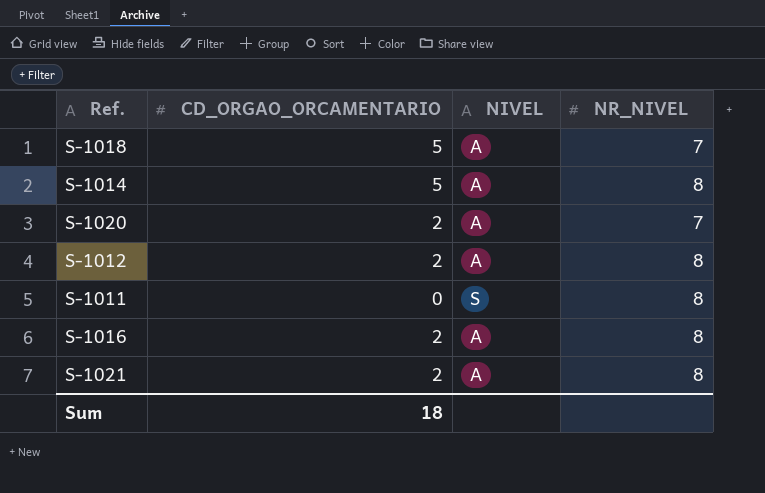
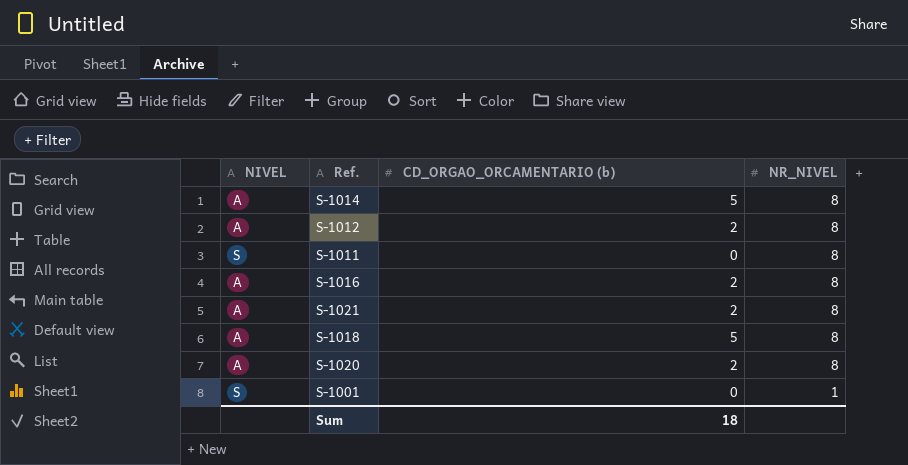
row order: none -> NR_NIVEL descending
column NIVEL | position: 3 -> 1
column name: CD_ORGAO_ORCAMENTARIO -> CD_ORGAO_ORCAMENTARIO (b)
S-1018 | NR_NIVEL: 7 -> 8
S-1020 | NR_NIVEL: 7 -> 8
row S-1001: none -> S | 0 | 1

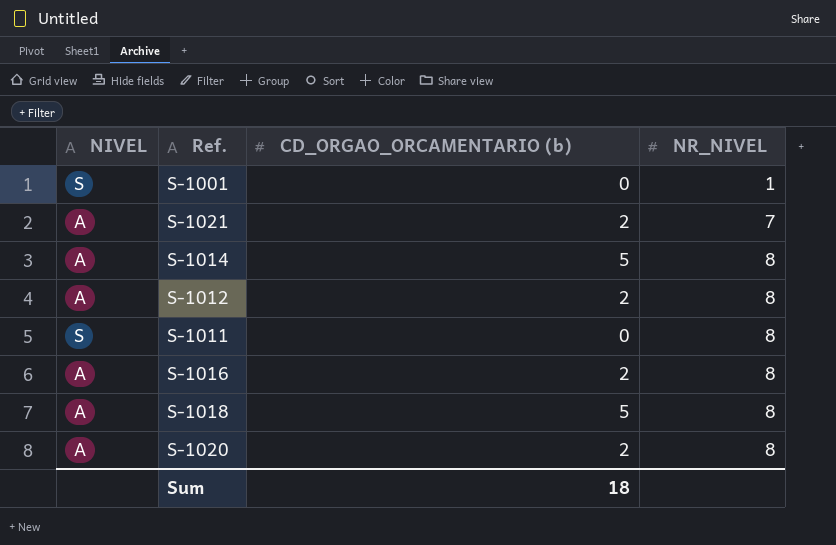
row order: NR_NIVEL descending -> NR_NIVEL ascending
S-1021 | NR_NIVEL: 8 -> 7

